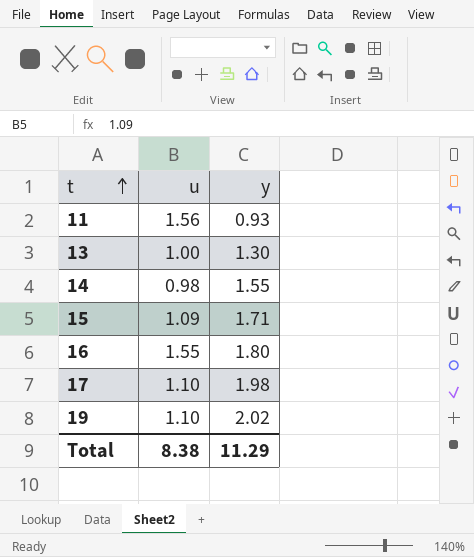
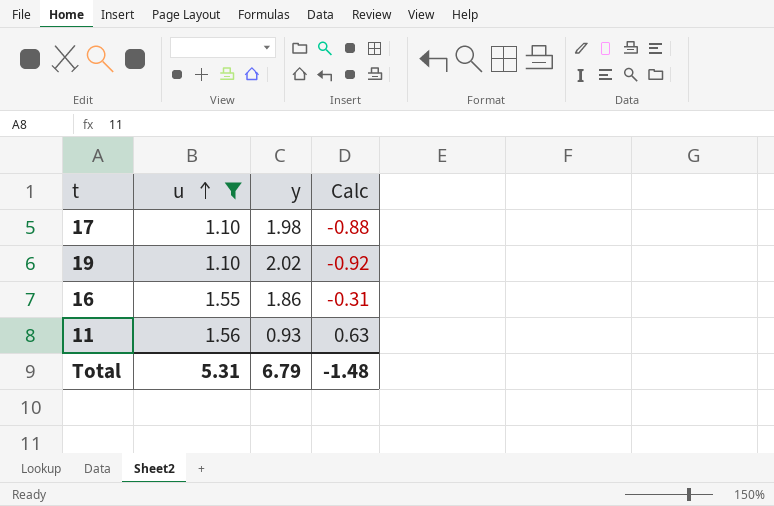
filter: none -> u >= 1.10
row order: t ascending -> u ascending
column Calc | formula: none -> [u] - [y]
16 | y: 1.80 -> 1.86
Total | u: 8.38 -> 5.31
Total | y: 11.29 -> 6.79

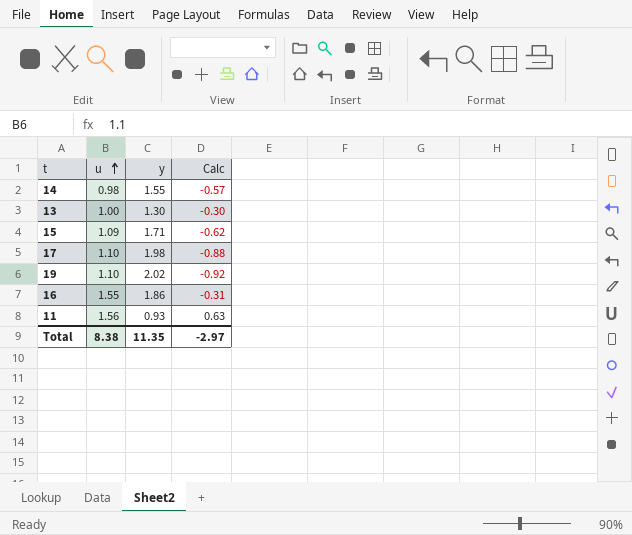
filter: u >= 1.10 -> none
Total | u: 5.31 -> 8.38
Total | y: 6.79 -> 11.35
Total | Calc: -1.48 -> -2.97

